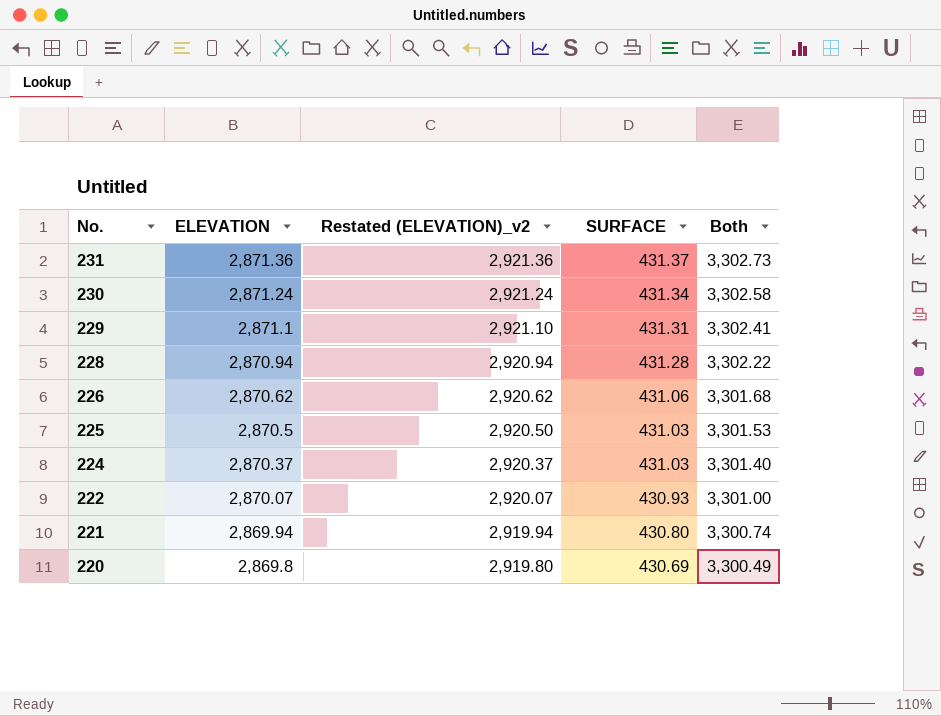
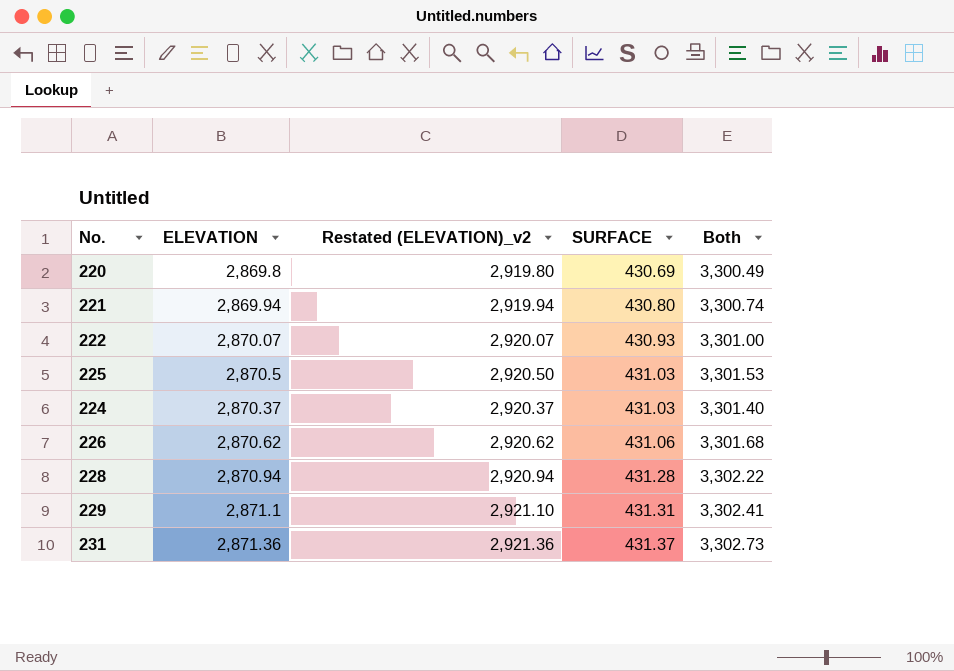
row order: No. descending -> SURFACE ascending
row 230: 2,871.24 | 2,921.24 | 431.34 | 3,302.58 -> none

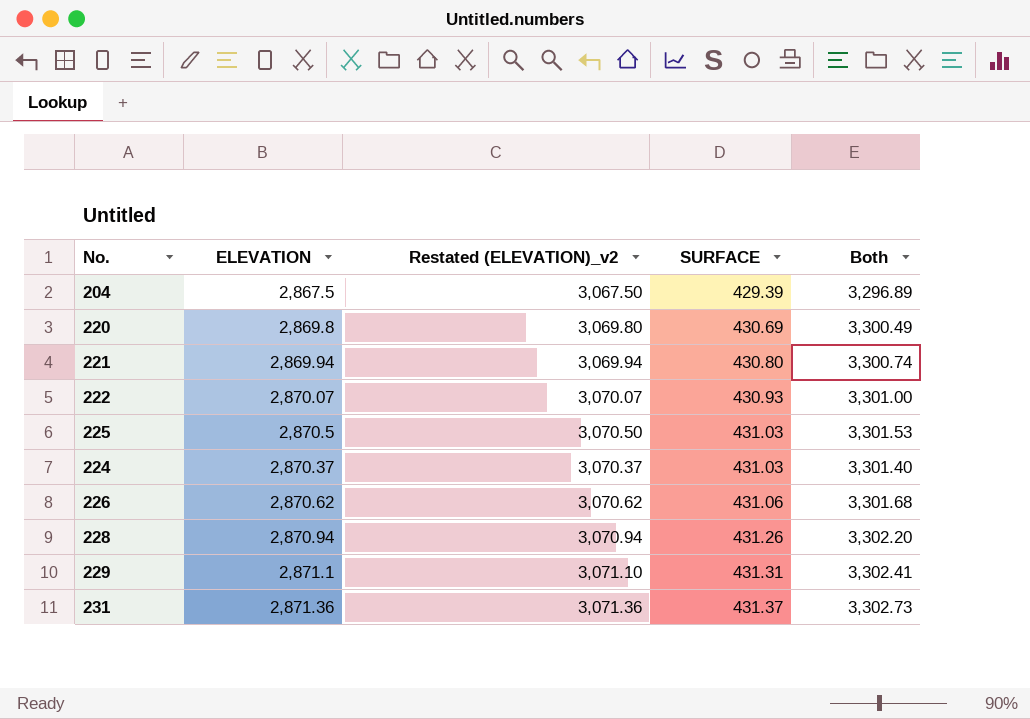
column Restated (ELEVATION)_v2 | formula: [ELEVATION] + 50 -> [ELEVATION] + 200
row 204: none -> 2,867.5 | 3,067.50 | 429.39 | 3,296.89
228 | SURFACE: 431.28 -> 431.26
228 | Both: 3,302.22 -> 3,302.20

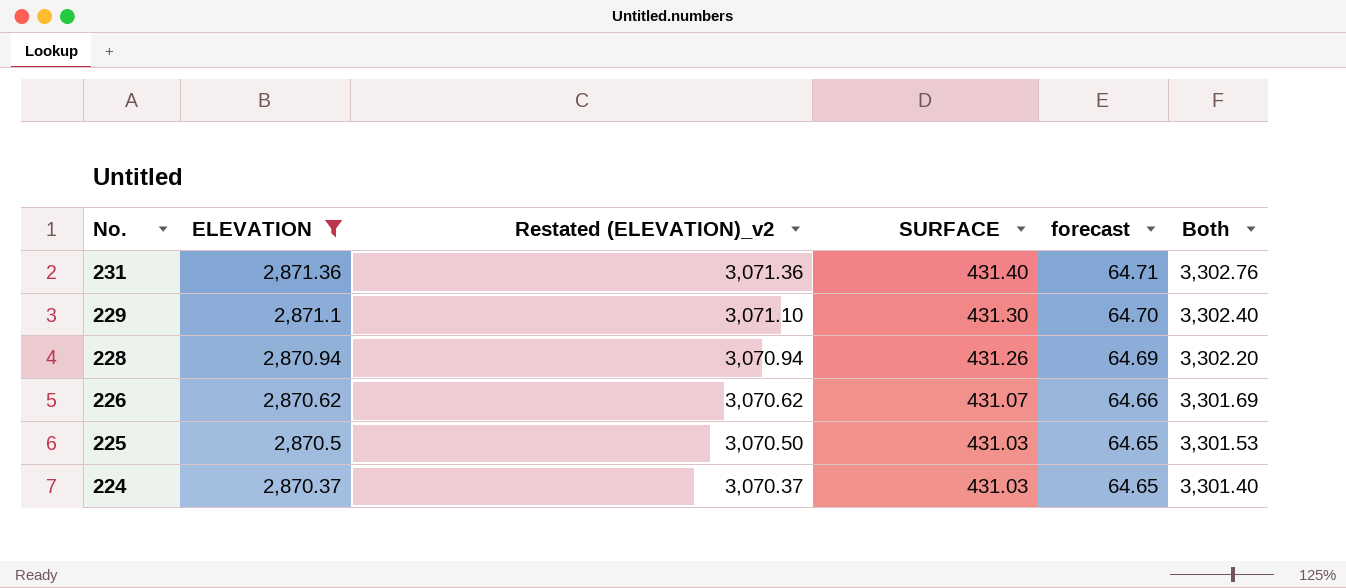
filter: none -> ELEVATION >= 2,870.37
row order: SURFACE ascending -> No. descending
column forecast | formula: none -> [SURFACE] * 0.15
231 | SURFACE: 431.37 -> 431.40
231 | Both: 3,302.73 -> 3,302.76
229 | SURFACE: 431.31 -> 431.30
229 | Both: 3,302.41 -> 3,302.40
226 | SURFACE: 431.06 -> 431.07
226 | Both: 3,301.68 -> 3,301.69

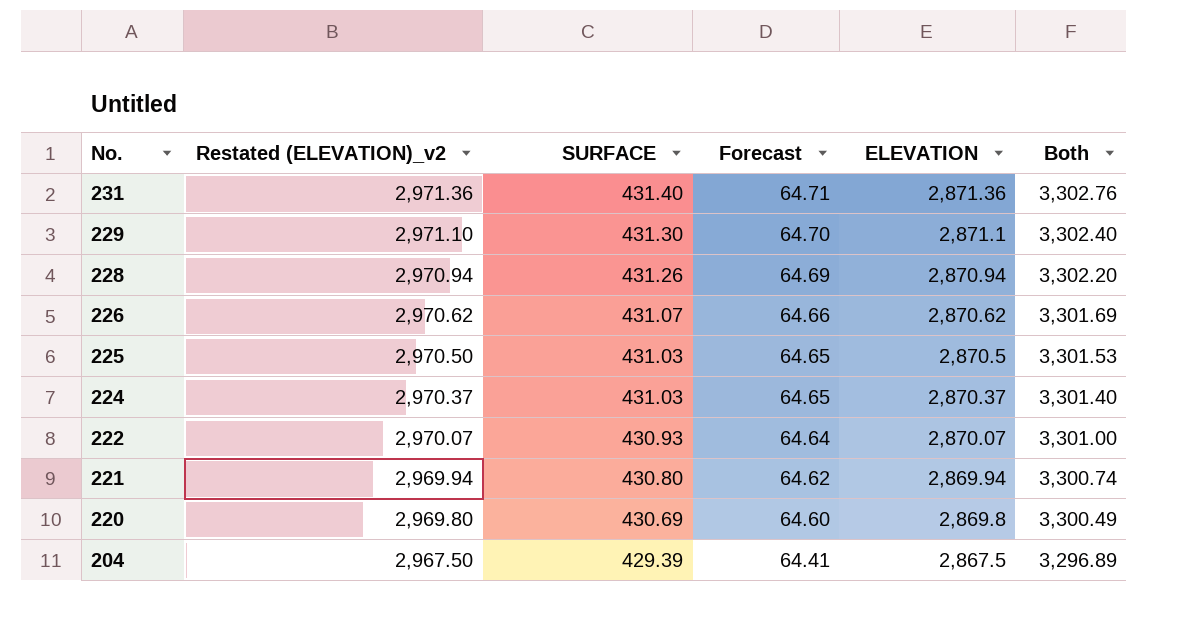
filter: ELEVATION >= 2,870.37 -> none
column Restated (ELEVATION)_v2 | formula: [ELEVATION] + 200 -> [ELEVATION] + 100
column name: forecast -> Forecast
column ELEVATION | position: 2 -> 5

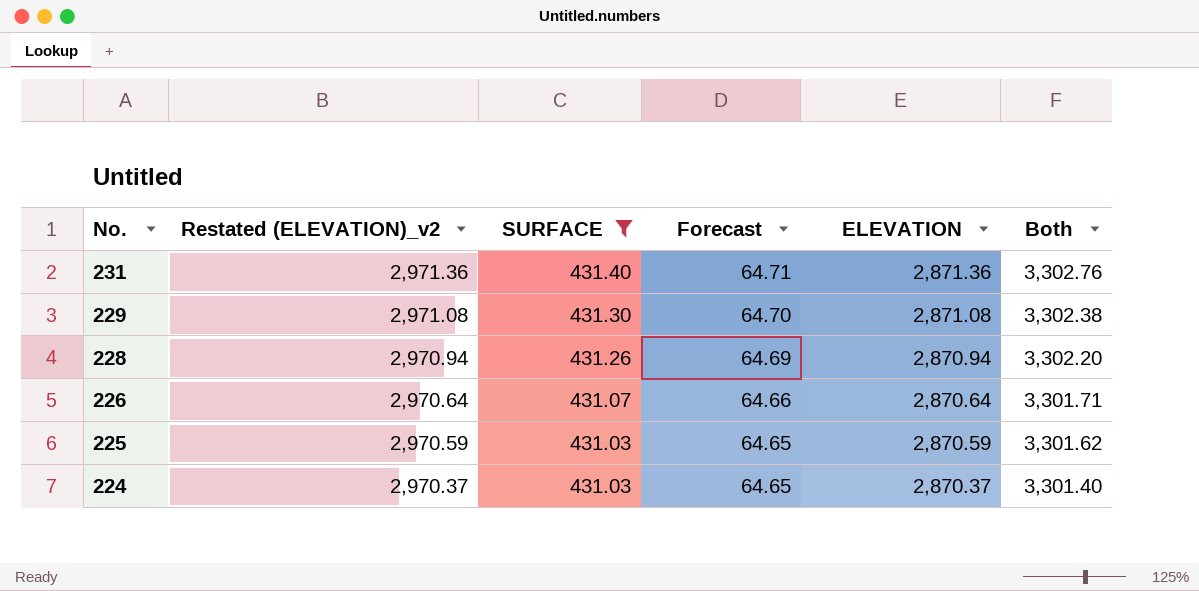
filter: none -> SURFACE >= 431.03
229 | Restated (ELEVATION)_v2: 2,971.10 -> 2,971.08
229 | ELEVATION: 2,871.1 -> 2,871.08
229 | Both: 3,302.40 -> 3,302.38
226 | Restated (ELEVATION)_v2: 2,970.62 -> 2,970.64
226 | ELEVATION: 2,870.62 -> 2,870.64
226 | Both: 3,301.69 -> 3,301.71
225 | Restated (ELEVATION)_v2: 2,970.50 -> 2,970.59
225 | ELEVATION: 2,870.5 -> 2,870.59
225 | Both: 3,301.53 -> 3,301.62

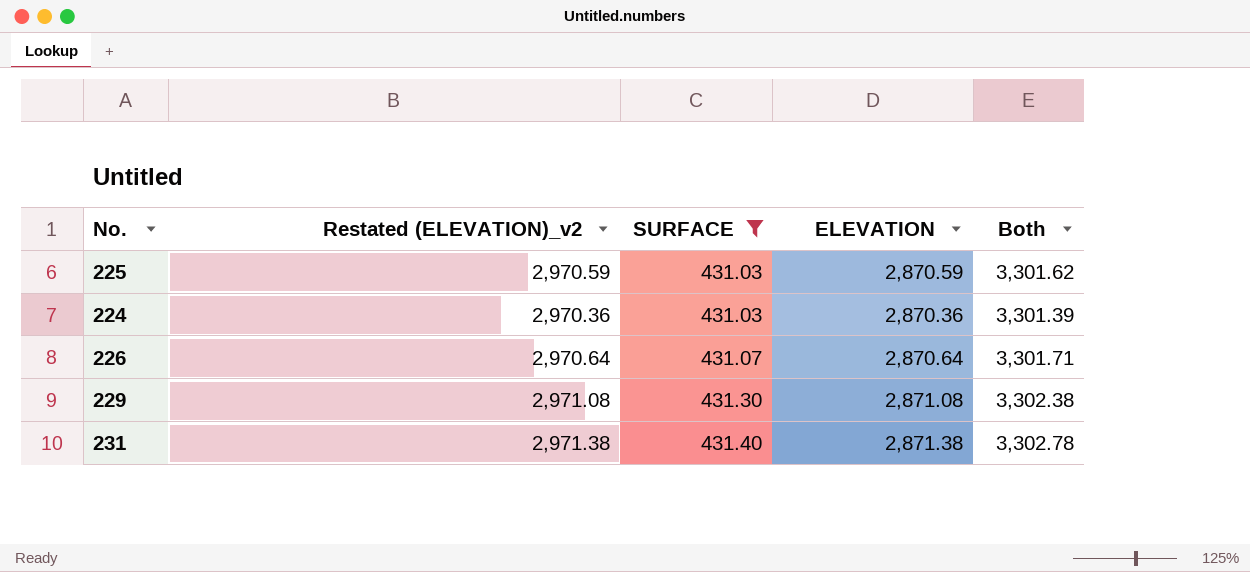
row order: No. descending -> SURFACE ascending
column Forecast | formula: [SURFACE] * 0.15 -> none
row 228: 2,970.94 | 431.26 | 64.69 | 2,870.94 | 3,302.20 -> none
224 | Restated (ELEVATION)_v2: 2,970.37 -> 2,970.36
224 | ELEVATION: 2,870.37 -> 2,870.36
224 | Both: 3,301.40 -> 3,301.39
231 | Restated (ELEVATION)_v2: 2,971.36 -> 2,971.38
231 | ELEVATION: 2,871.36 -> 2,871.38
231 | Both: 3,302.76 -> 3,302.78

